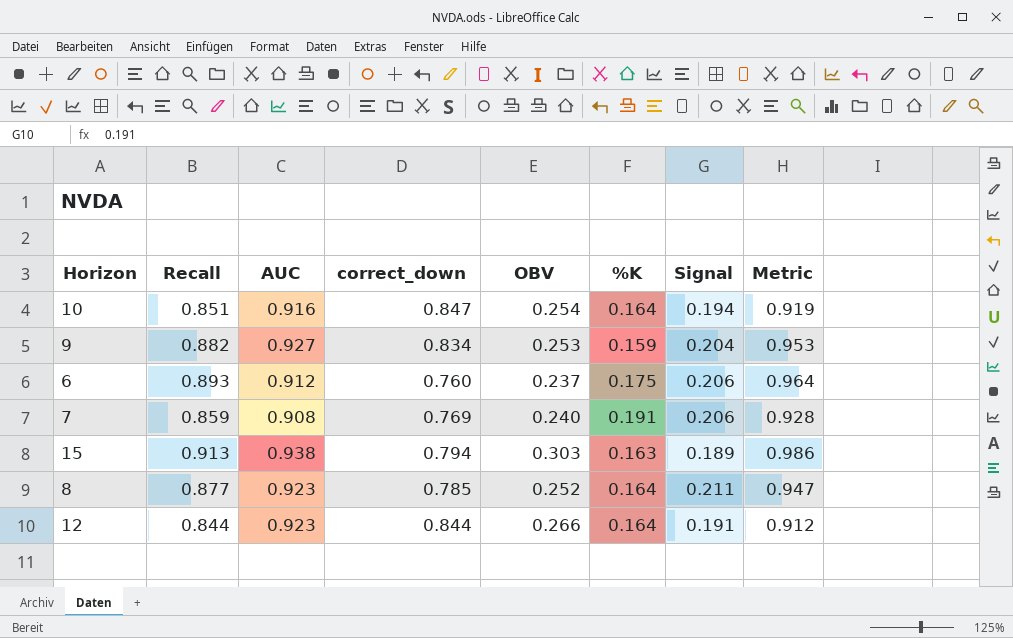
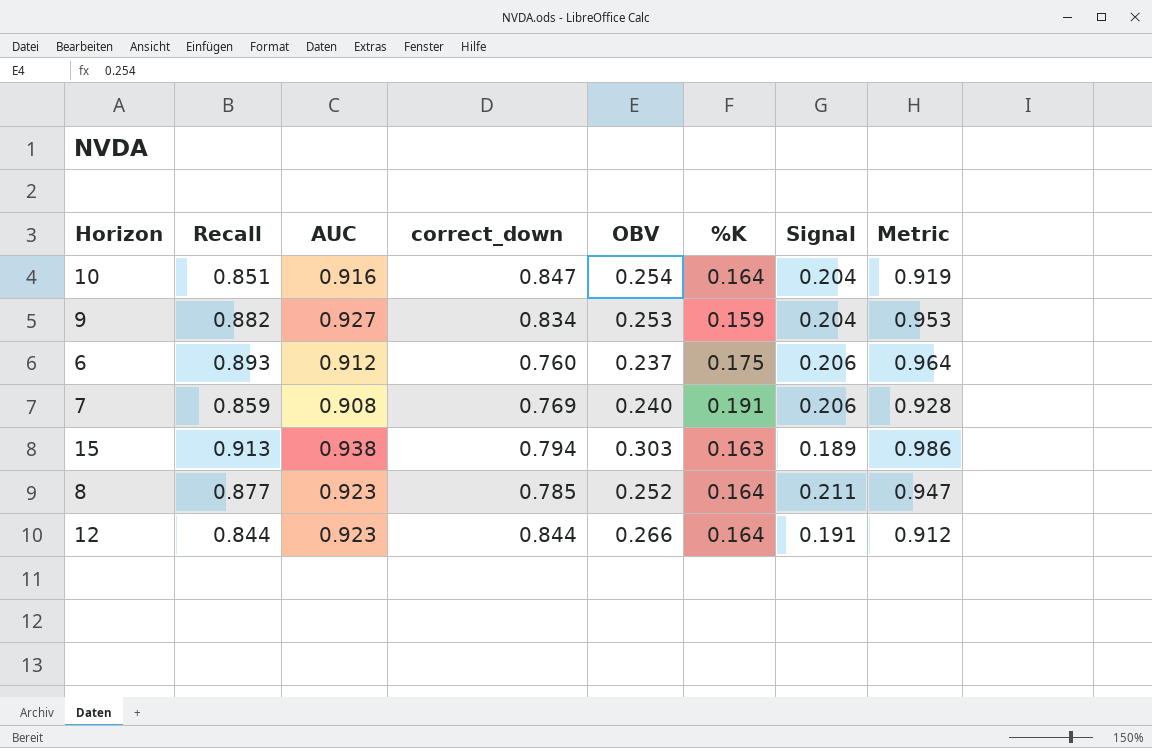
10 | Signal: 0.194 -> 0.204

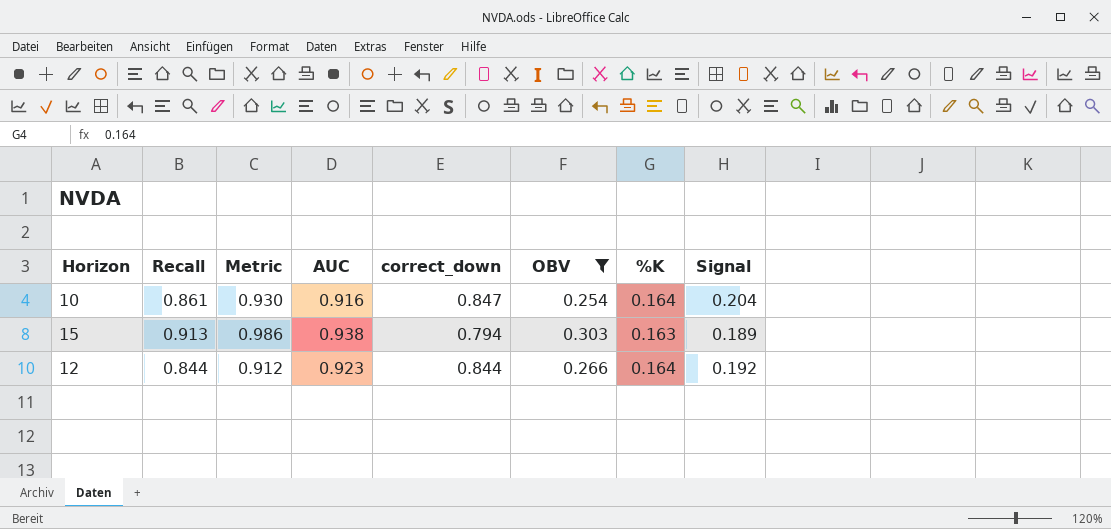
filter: none -> OBV >= 0.254
column Metric | position: 8 -> 3
10 | Recall: 0.851 -> 0.861
10 | Metric: 0.919 -> 0.930
12 | Signal: 0.191 -> 0.192

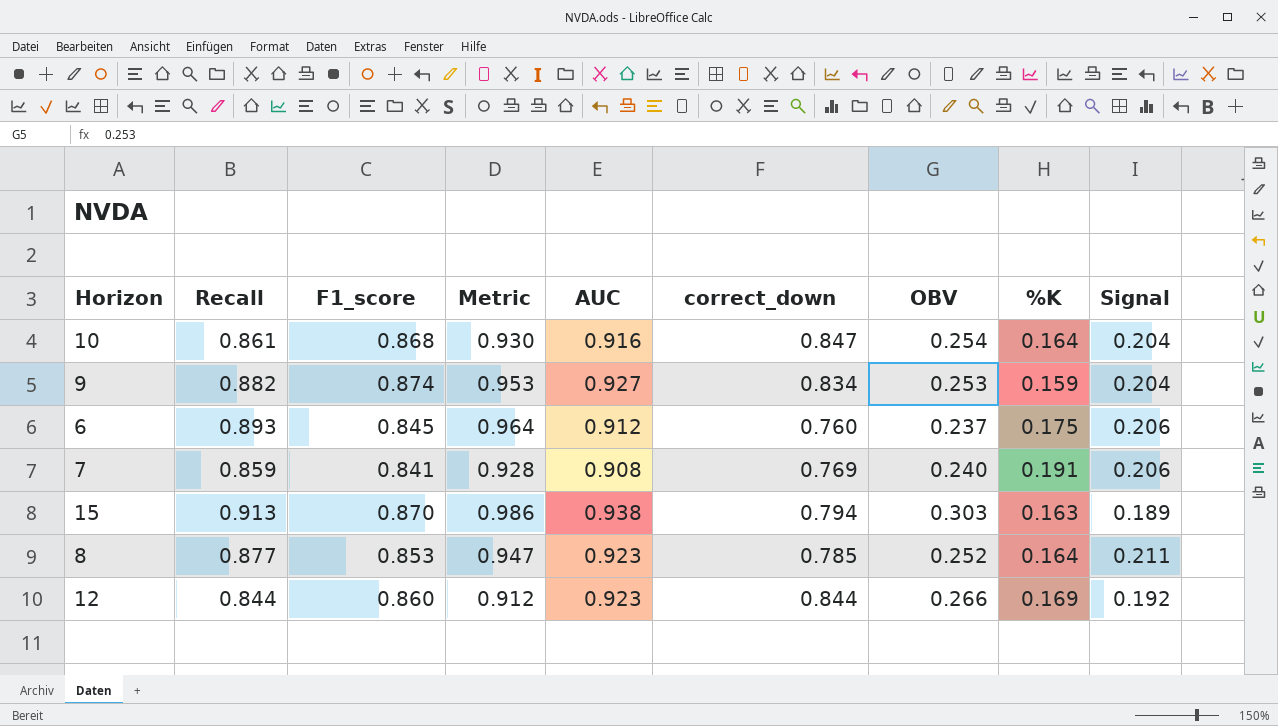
filter: OBV >= 0.254 -> none
column F1_score | position: none -> 3
12 | %K: 0.164 -> 0.169

